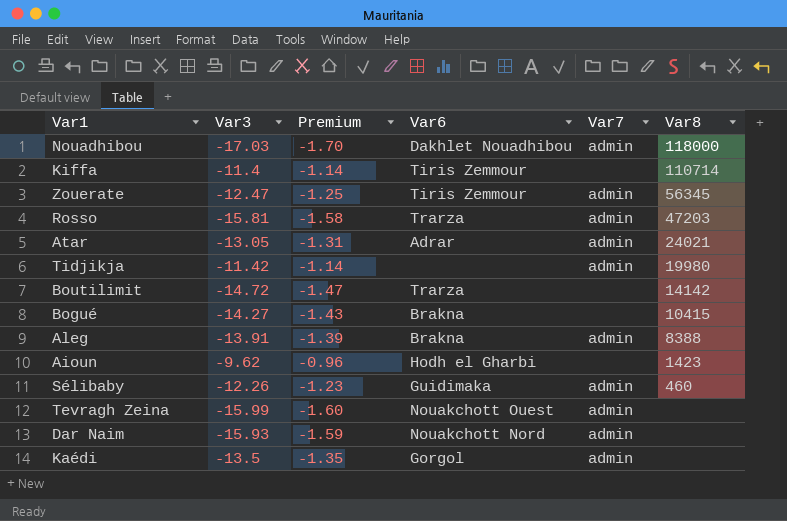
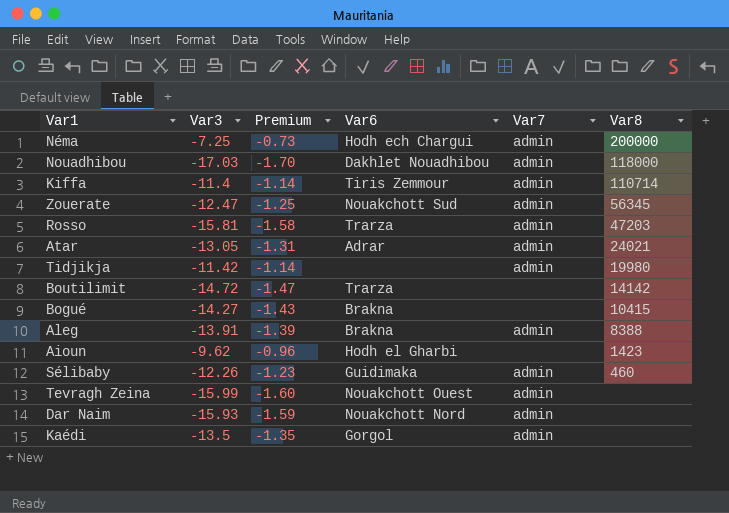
row Néma: none -> -7.25 | -0.73 | Hodh ech Chargui | admin | 200000
Kiffa | Var7: none -> admin
Zouerate | Var6: Tiris Zemmour -> Nouakchott Sud

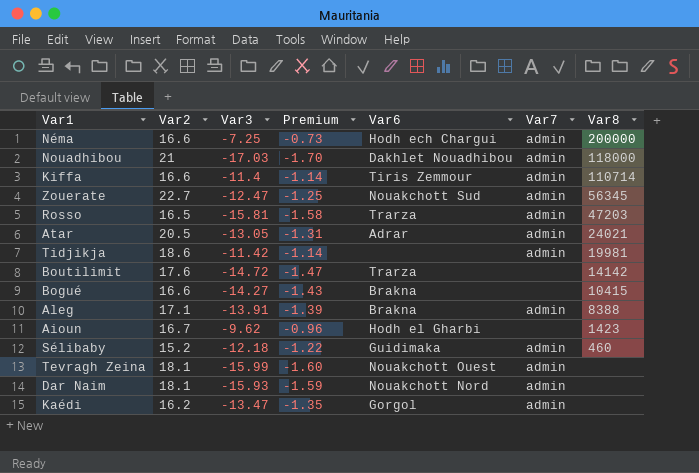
column Var2 | position: none -> 2
Tidjikja | Var8: 19980 -> 19981
Sélibaby | Var3: -12.26 -> -12.18
Sélibaby | Premium: -1.23 -> -1.22
Kaédi | Var3: -13.5 -> -13.47

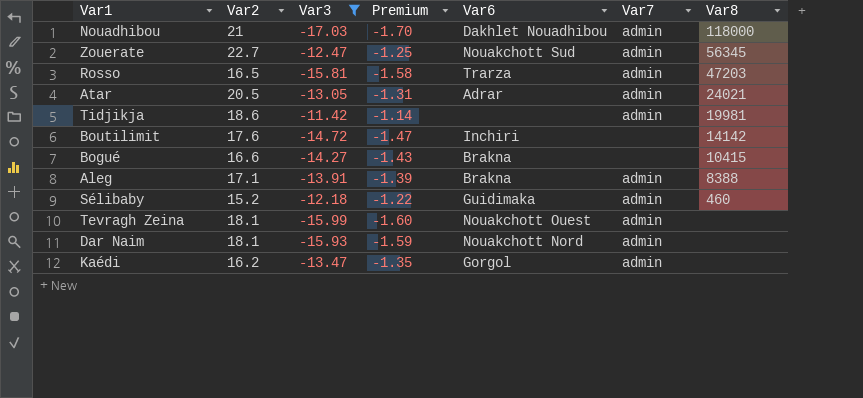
filter: none -> Var3 <= -11.42
Boutilimit | Var6: Trarza -> Inchiri

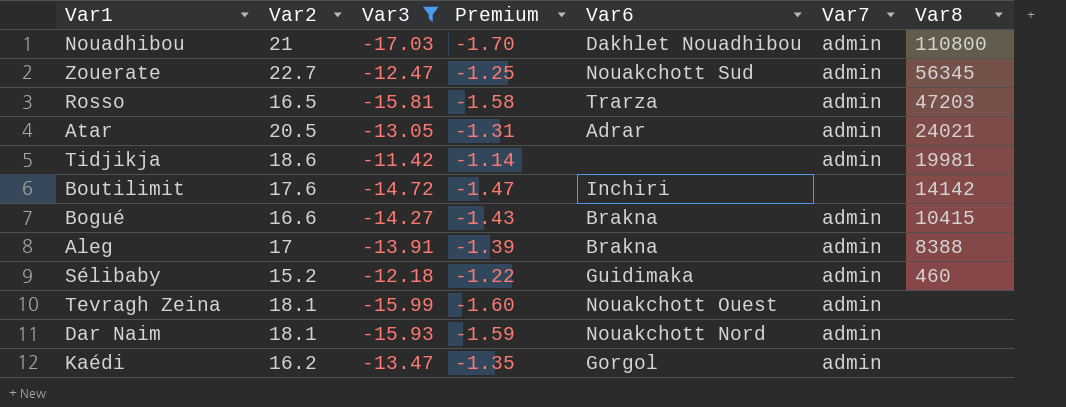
Nouadhibou | Var8: 118000 -> 110800
Bogué | Var7: none -> admin
Aleg | Var2: 17.1 -> 17

